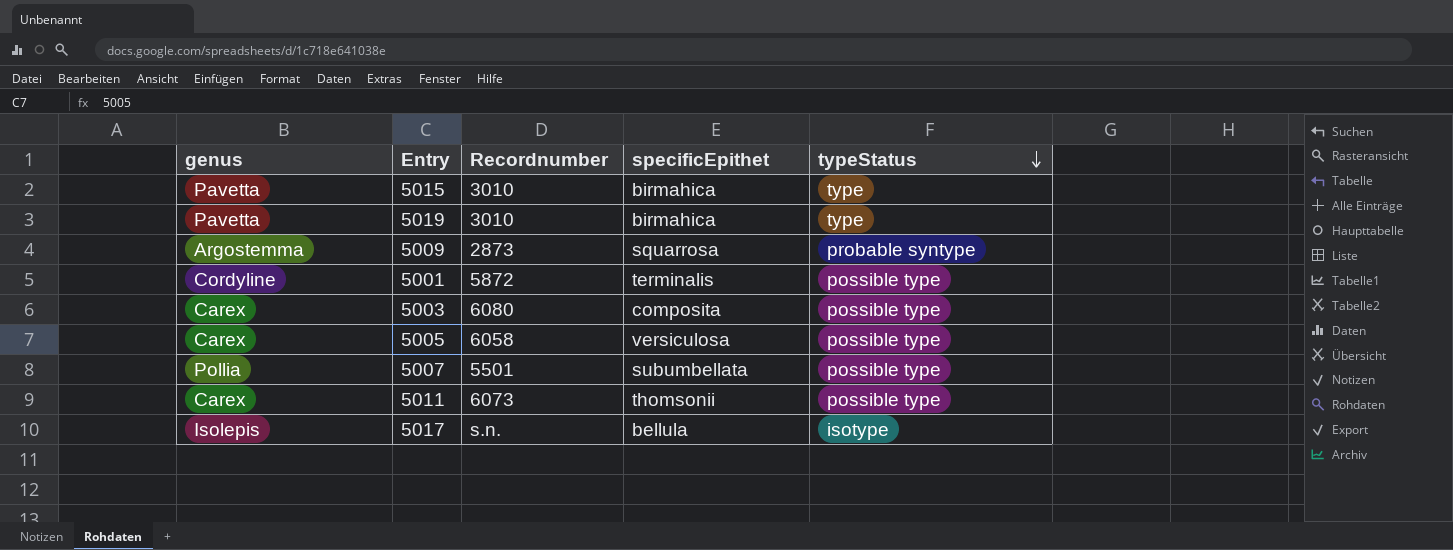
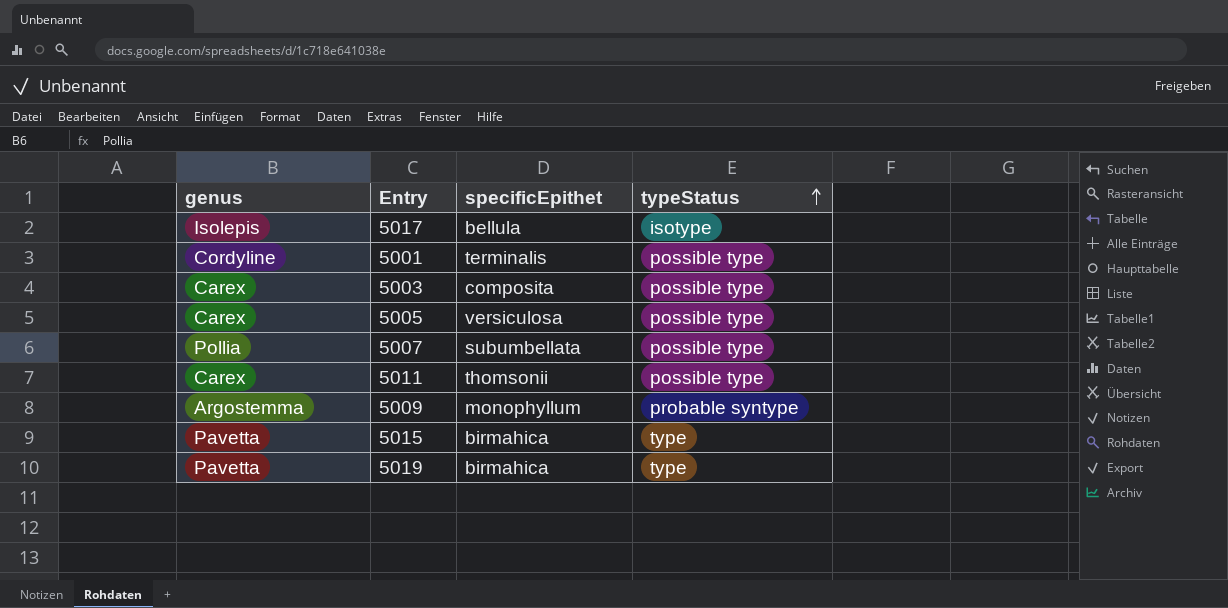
row order: typeStatus descending -> typeStatus ascending
column Recordnumber | position: 3 -> none
5009 | specificEpithet: squarrosa -> monophyllum

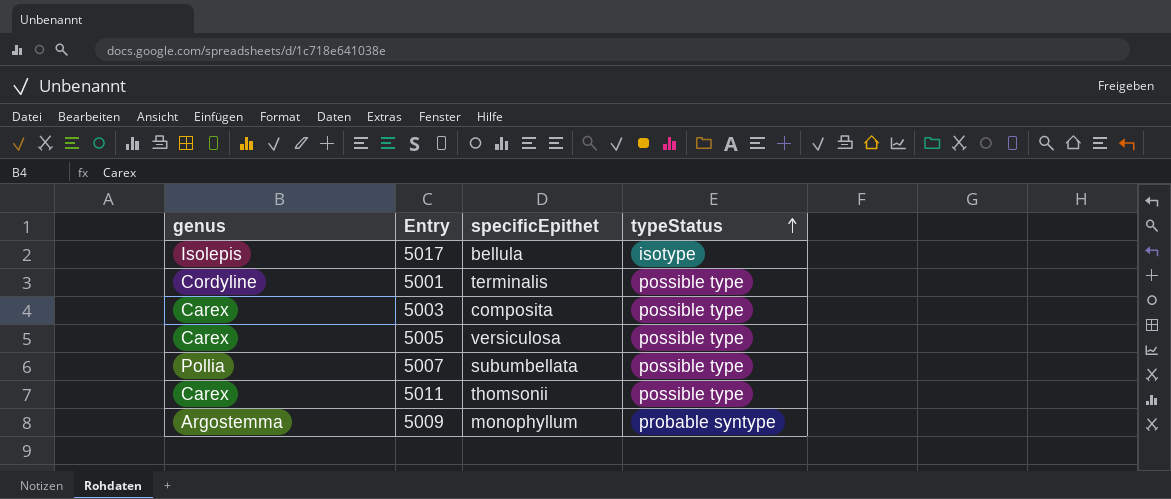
row 5015: Pavetta | birmahica | type -> none
row 5019: Pavetta | birmahica | type -> none

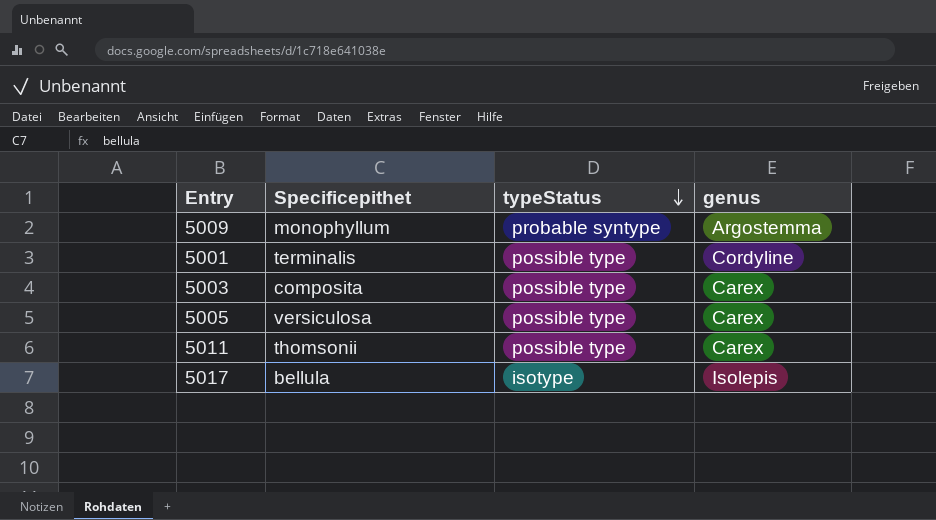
row order: typeStatus ascending -> typeStatus descending
column name: specificEpithet -> Specificepithet
column genus | position: 1 -> 4
row 5007: Pollia | subumbellata | possible type -> none

